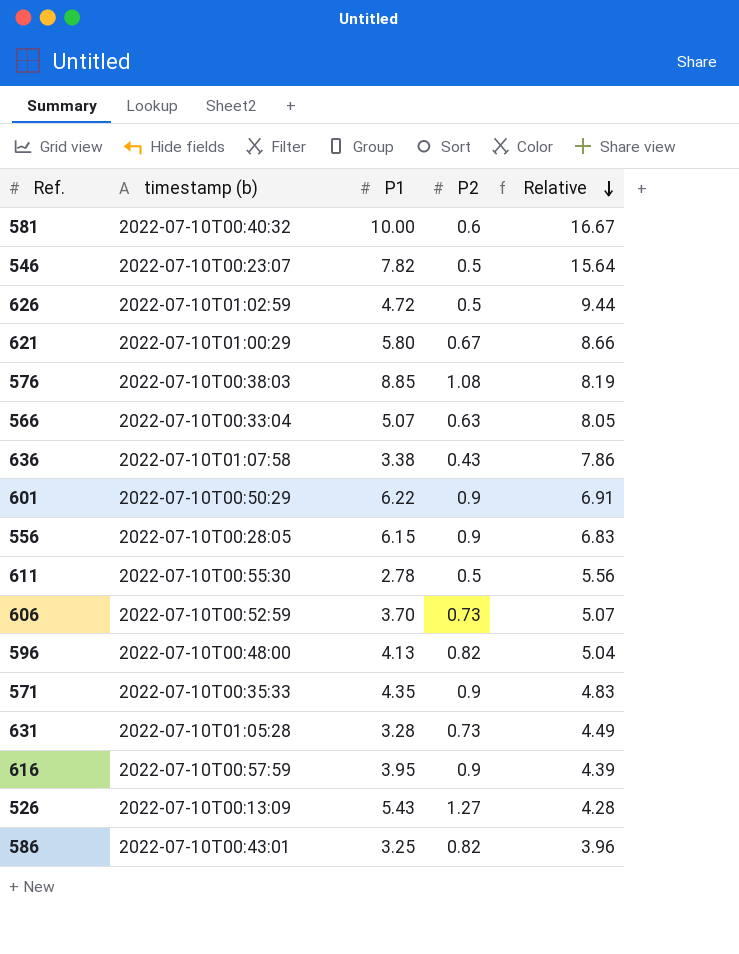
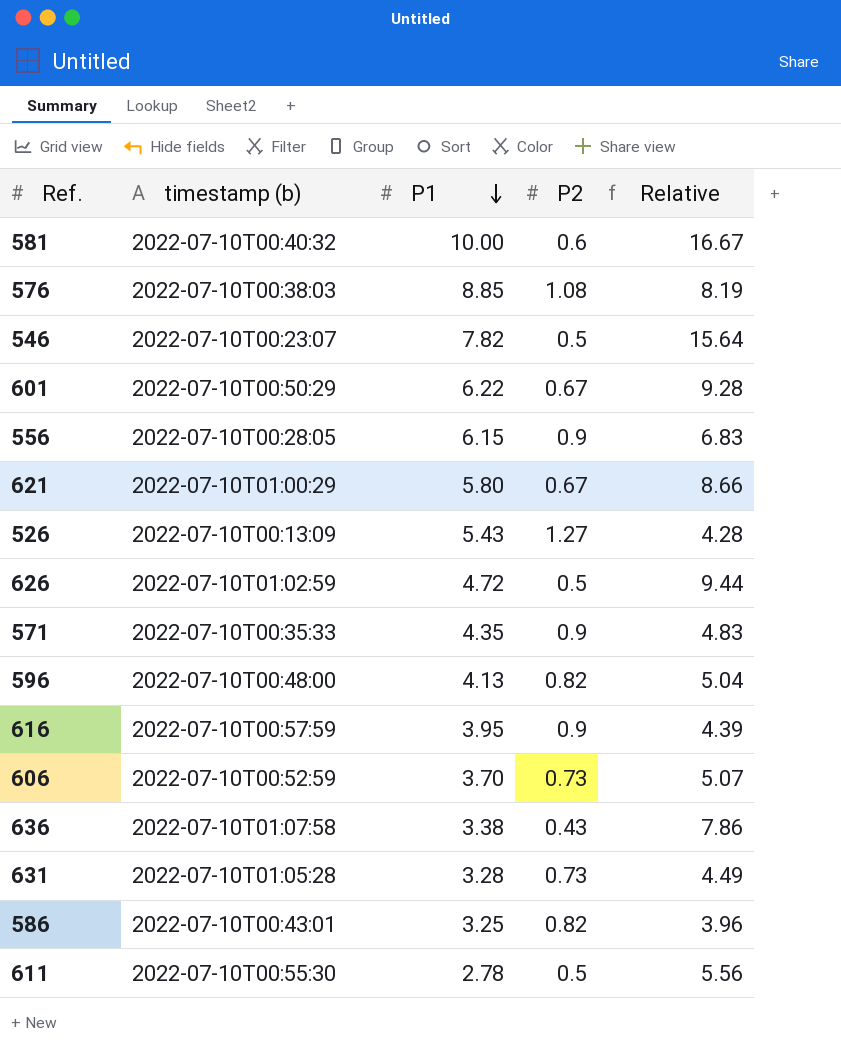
row order: Relative descending -> P1 descending
row 566: 2022-07-10T00:33:04 | 5.07 | 0.63 | 8.05 -> none
601 | P2: 0.9 -> 0.67
601 | Relative: 6.91 -> 9.28

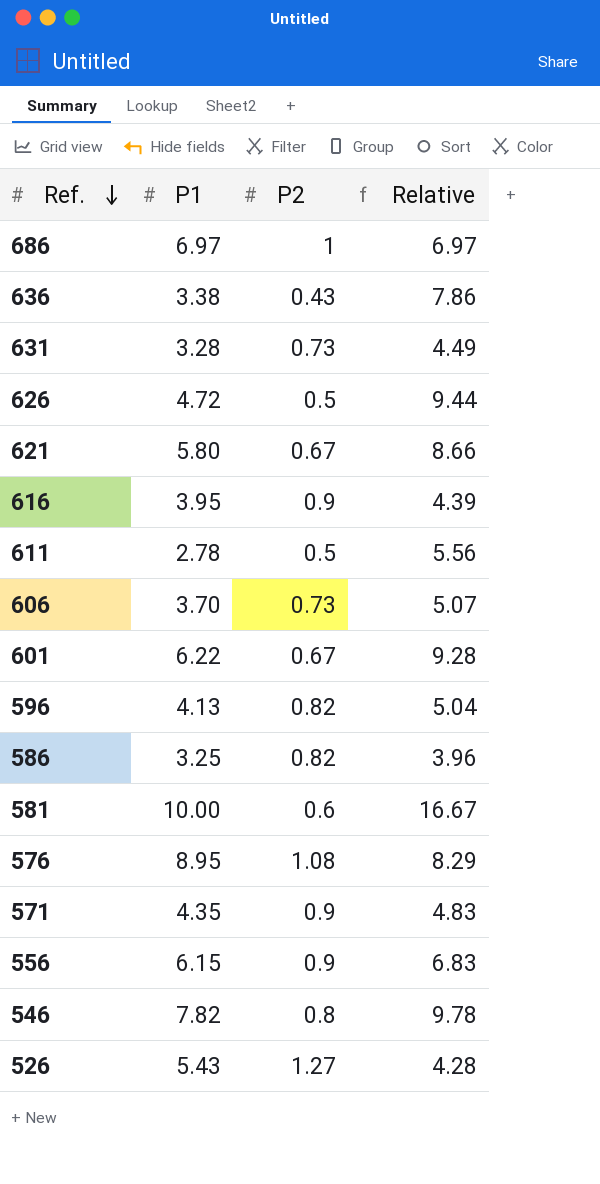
row order: P1 descending -> Ref. descending
column timestamp (b) | position: 2 -> none
row 686: none -> 6.97 | 1 | 6.97
576 | P1: 8.85 -> 8.95
576 | Relative: 8.19 -> 8.29
546 | P2: 0.5 -> 0.8
546 | Relative: 15.64 -> 9.78

